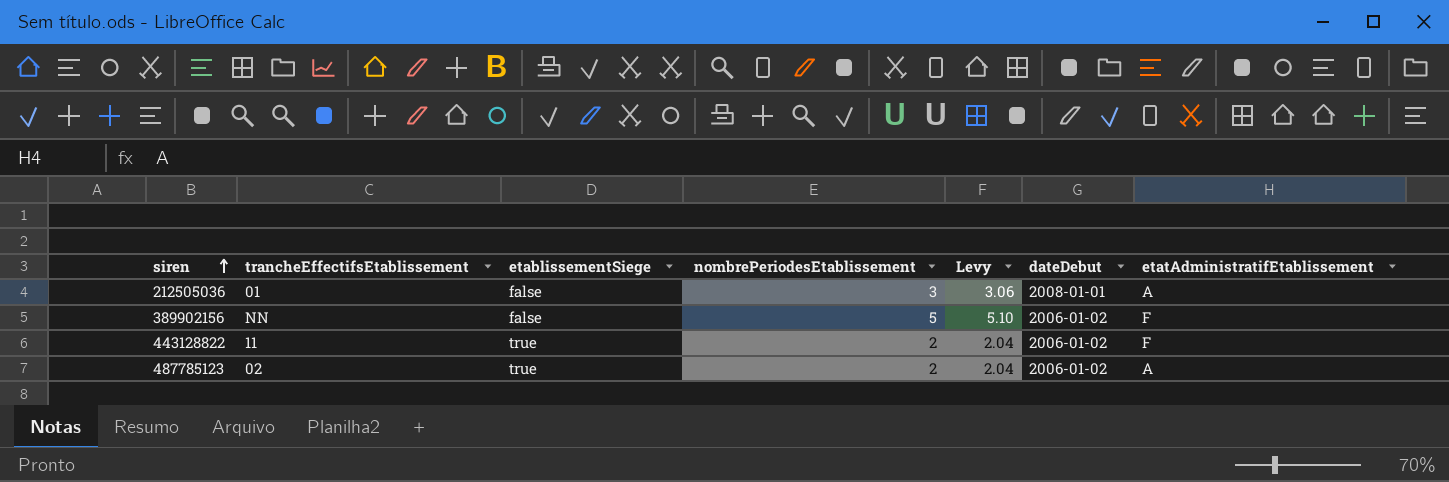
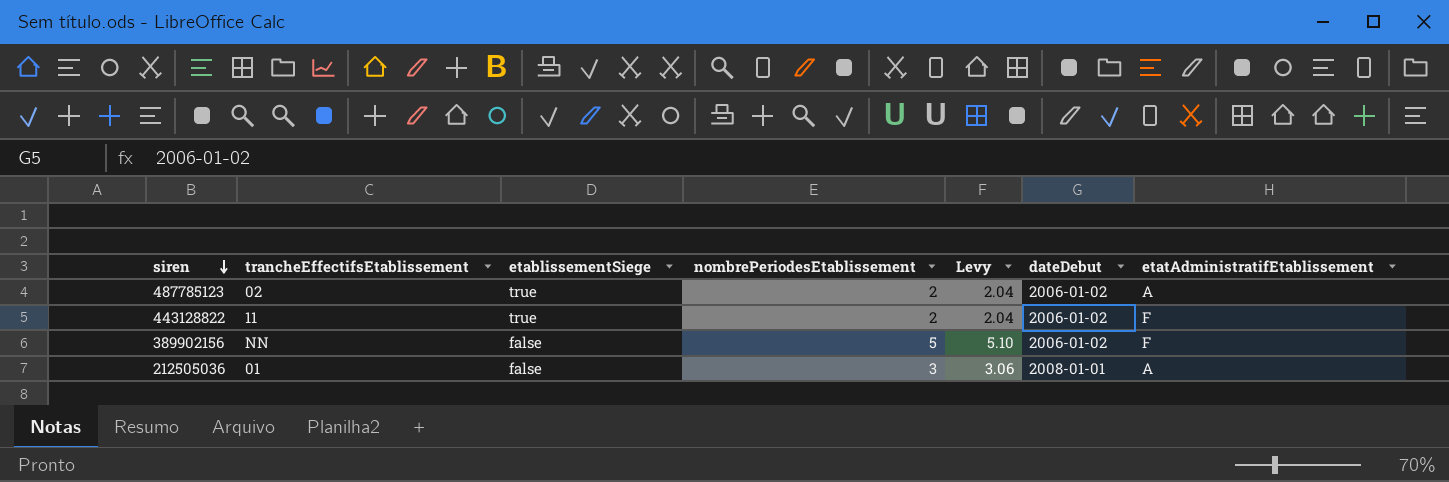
row order: siren ascending -> siren descending

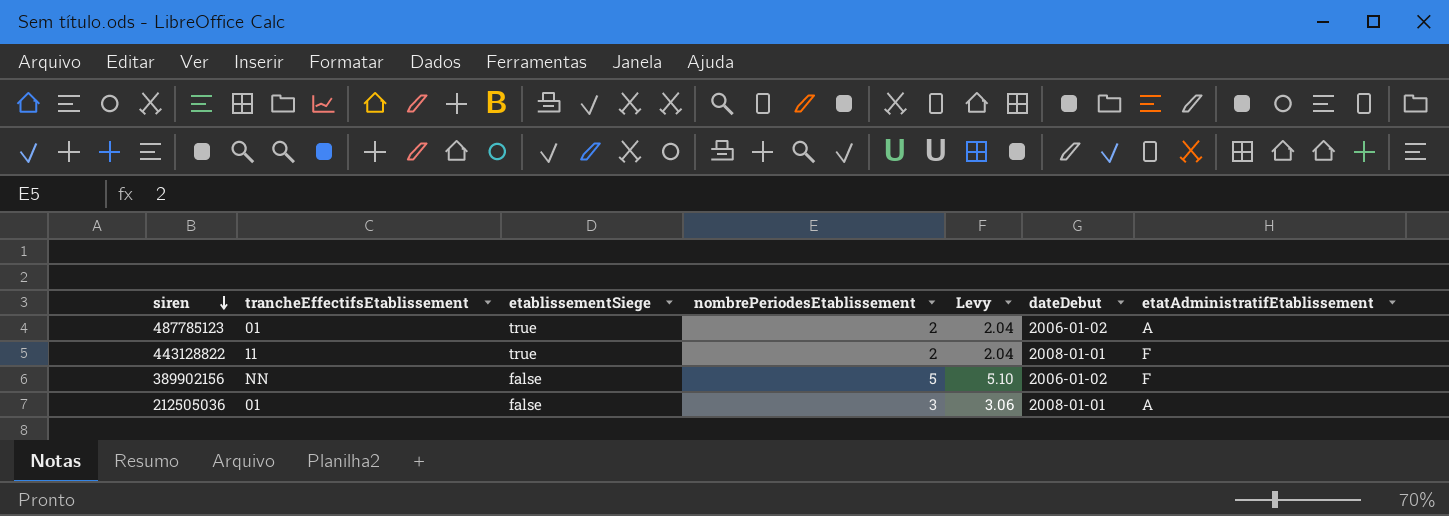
487785123 | trancheEffectifsEtablissement: 02 -> 01
443128822 | dateDebut: 2006-01-02 -> 2008-01-01

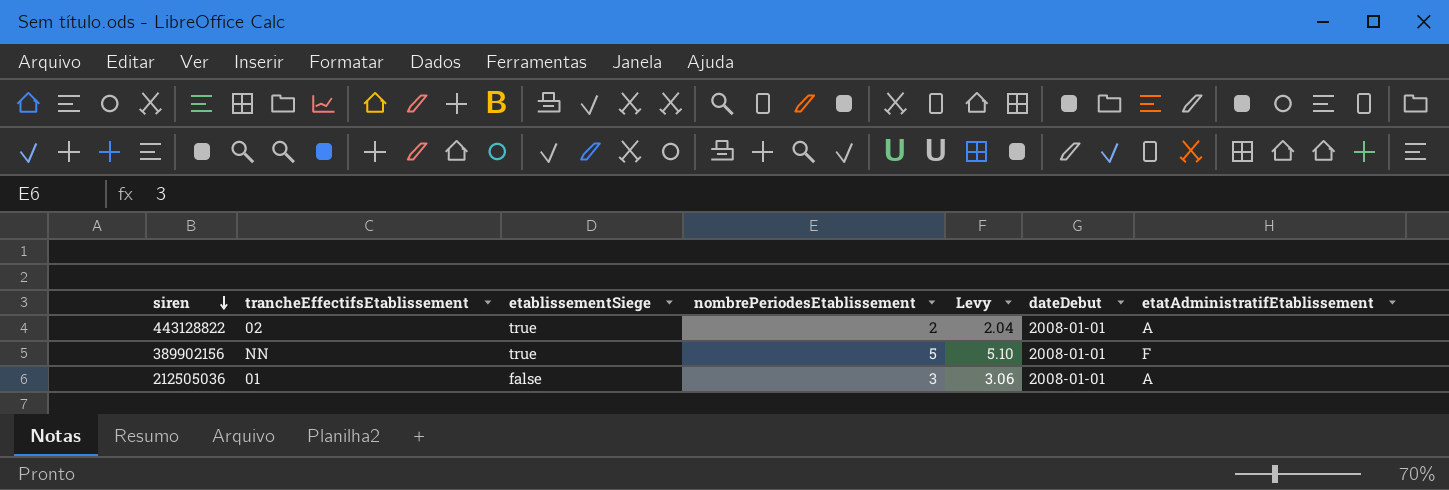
row 487785123: 01 | true | 2 | 2.04 | 2006-01-02 | A -> none
443128822 | trancheEffectifsEtablissement: 11 -> 02
443128822 | etatAdministratifEtablissement: F -> A
389902156 | etablissementSiege: false -> true
389902156 | dateDebut: 2006-01-02 -> 2008-01-01

